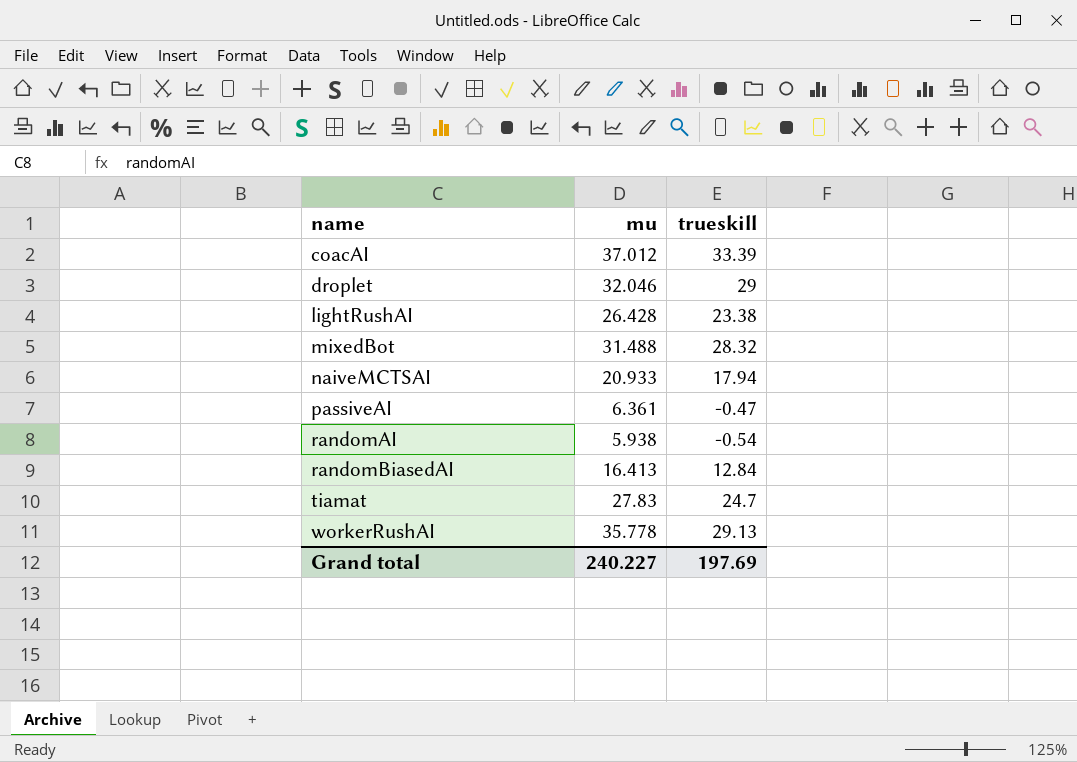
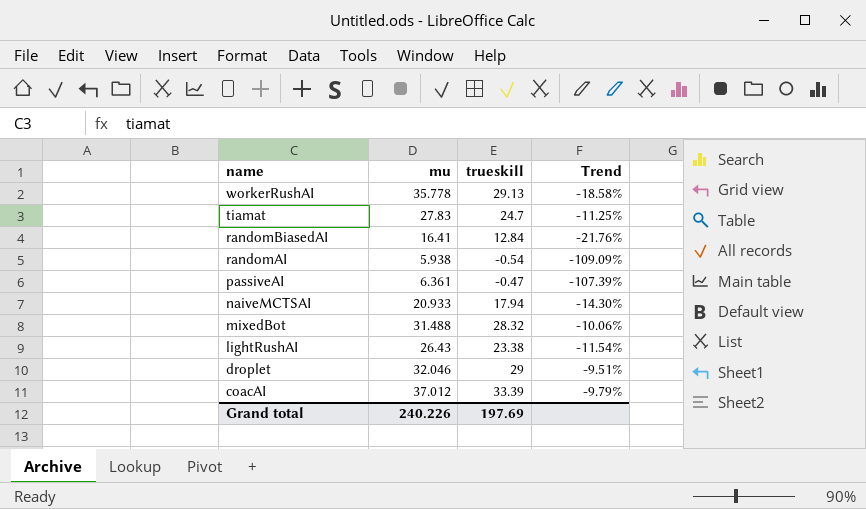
row order: name ascending -> name descending
column Trend | formula: none -> ([trueskill] - [mu]) / [mu]
randomBiasedAI | mu: 16.413 -> 16.41
lightRushAI | mu: 26.428 -> 26.43
Grand total | mu: 240.227 -> 240.226

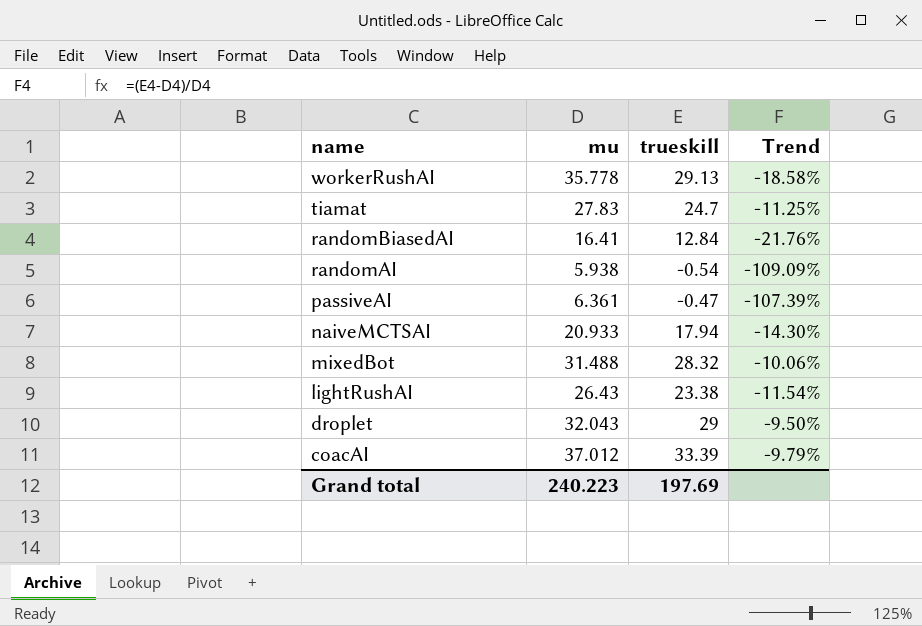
droplet | mu: 32.046 -> 32.043
droplet | Trend: -9.51% -> -9.50%
Grand total | mu: 240.226 -> 240.223

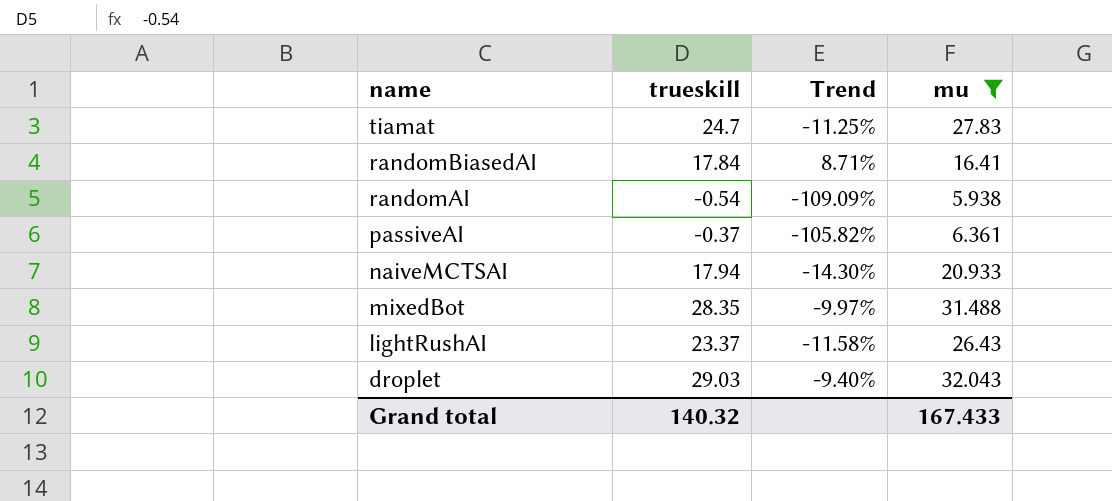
filter: none -> mu <= 32.043
column mu | position: 2 -> 4
randomBiasedAI | trueskill: 12.84 -> 17.84
randomBiasedAI | Trend: -21.76% -> 8.71%
passiveAI | trueskill: -0.47 -> -0.37
passiveAI | Trend: -107.39% -> -105.82%
mixedBot | trueskill: 28.32 -> 28.35
mixedBot | Trend: -10.06% -> -9.97%
lightRushAI | trueskill: 23.38 -> 23.37
lightRushAI | Trend: -11.54% -> -11.58%
droplet | trueskill: 29 -> 29.03
droplet | Trend: -9.50% -> -9.40%
Grand total | trueskill: 197.69 -> 140.32
Grand total | mu: 240.223 -> 167.433

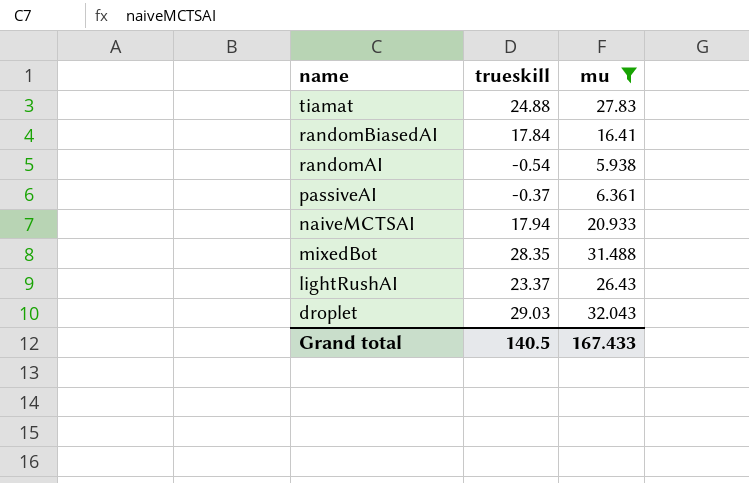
column Trend | formula: ([trueskill] - [mu]) / [mu] -> none
tiamat | trueskill: 24.7 -> 24.88
Grand total | trueskill: 140.32 -> 140.5

